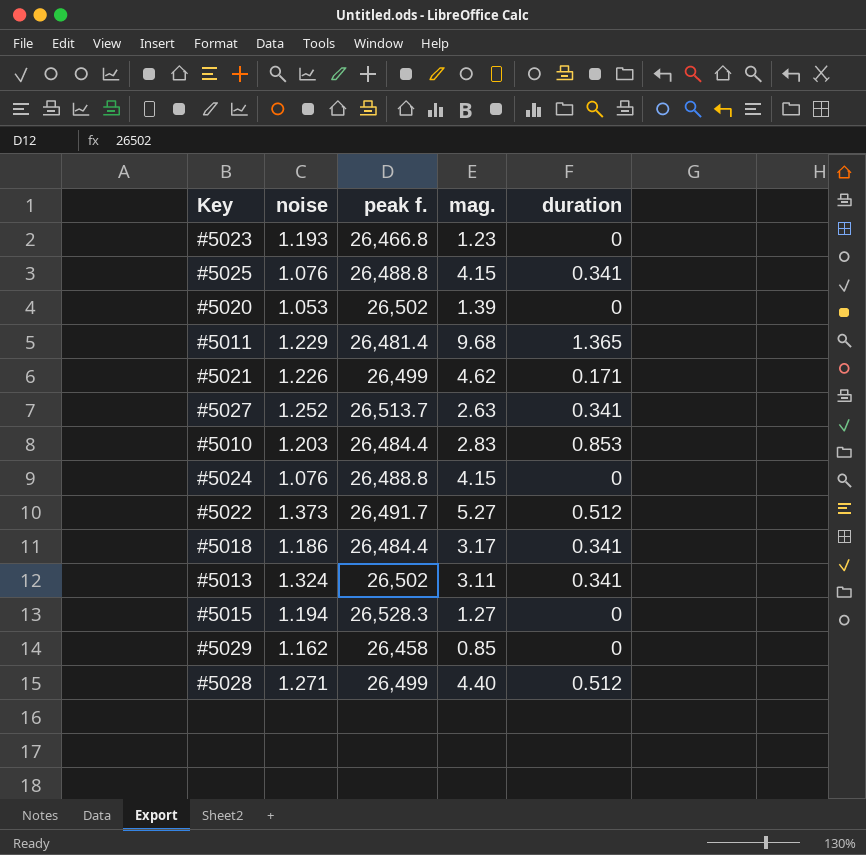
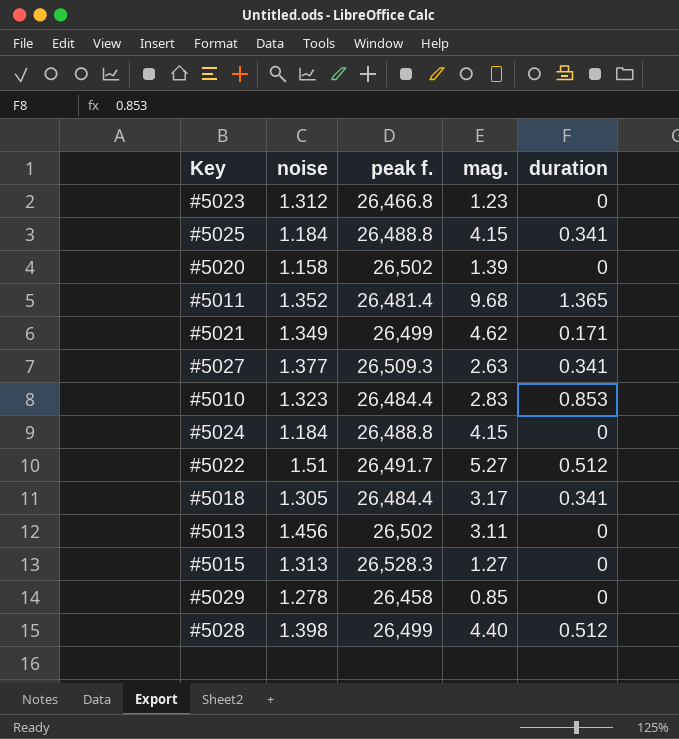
#5023 | noise: 1.193 -> 1.312
#5025 | noise: 1.076 -> 1.184
#5020 | noise: 1.053 -> 1.158
#5011 | noise: 1.229 -> 1.352
#5021 | noise: 1.226 -> 1.349
#5027 | noise: 1.252 -> 1.377
#5027 | peak f.: 26,513.7 -> 26,509.3
#5010 | noise: 1.203 -> 1.323
#5024 | noise: 1.076 -> 1.184
#5022 | noise: 1.373 -> 1.51
#5018 | noise: 1.186 -> 1.305
#5013 | noise: 1.324 -> 1.456
#5013 | duration: 0.341 -> 0
#5015 | noise: 1.194 -> 1.313
#5029 | noise: 1.162 -> 1.278
#5028 | noise: 1.271 -> 1.398

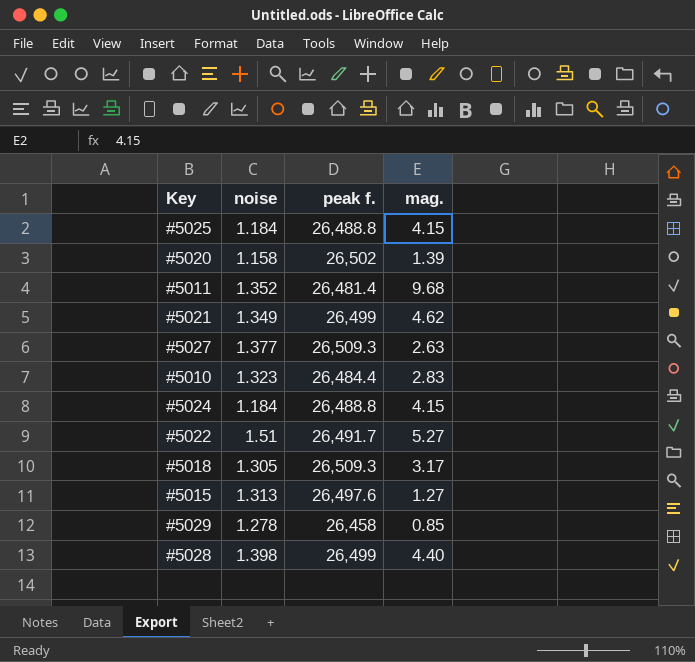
column duration | position: 5 -> none
row #5023: 1.312 | 26,466.8 | 1.23 | 0 -> none
row #5013: 1.456 | 26,502 | 3.11 | 0 -> none
#5018 | peak f.: 26,484.4 -> 26,509.3
#5015 | peak f.: 26,528.3 -> 26,497.6

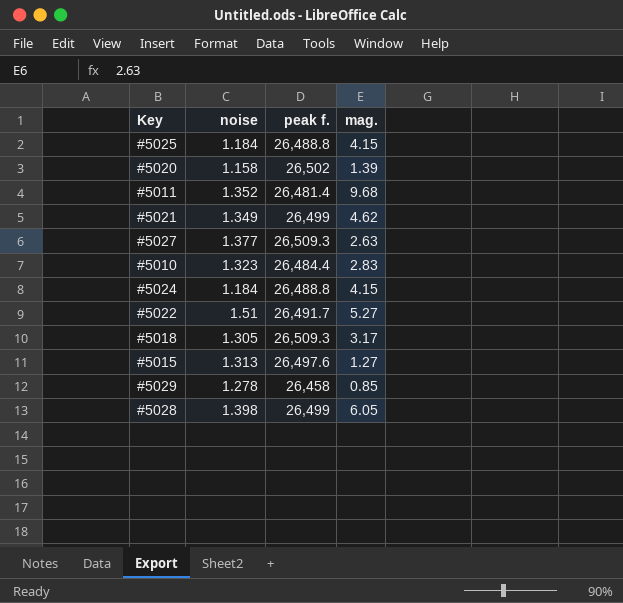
#5028 | mag.: 4.40 -> 6.05

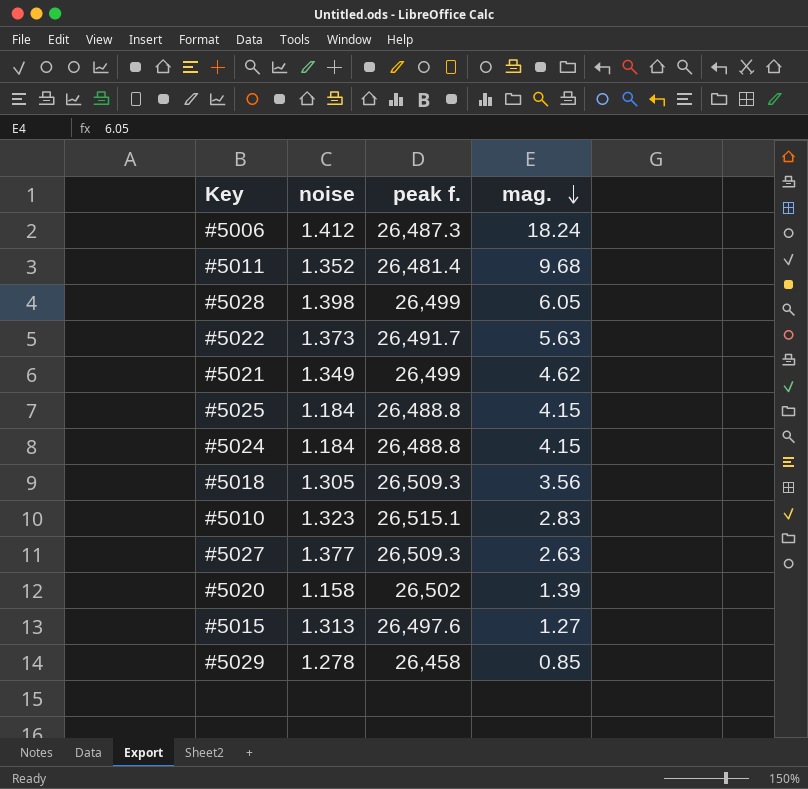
row order: none -> mag. descending
row #5006: none -> 1.412 | 26,487.3 | 18.24
#5022 | noise: 1.51 -> 1.373
#5022 | mag.: 5.27 -> 5.63
#5018 | mag.: 3.17 -> 3.56
#5010 | peak f.: 26,484.4 -> 26,515.1

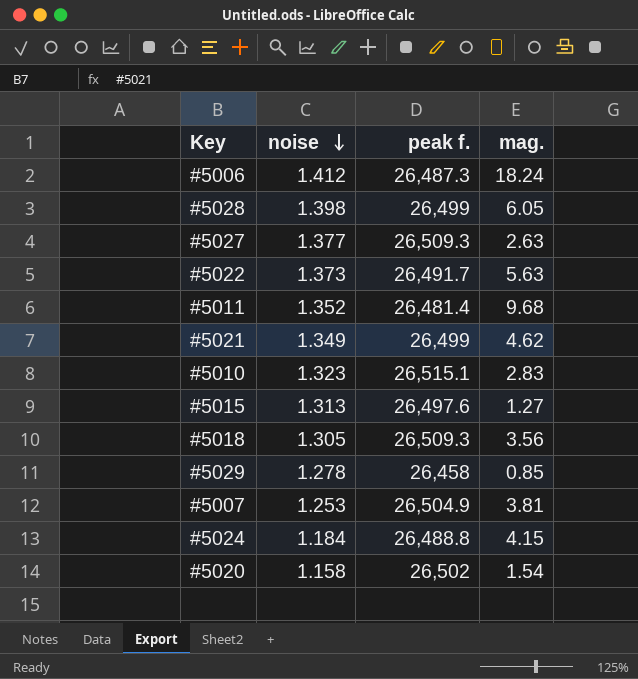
row order: mag. descending -> noise descending
row #5025: 1.184 | 26,488.8 | 4.15 -> none
row #5007: none -> 1.253 | 26,504.9 | 3.81
#5020 | mag.: 1.39 -> 1.54

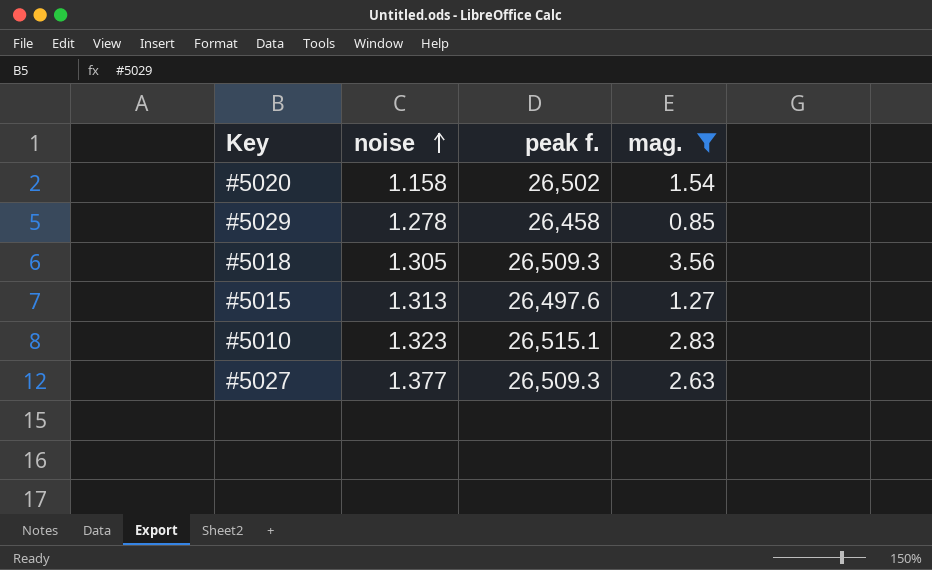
filter: none -> mag. <= 3.56
row order: noise descending -> noise ascending

